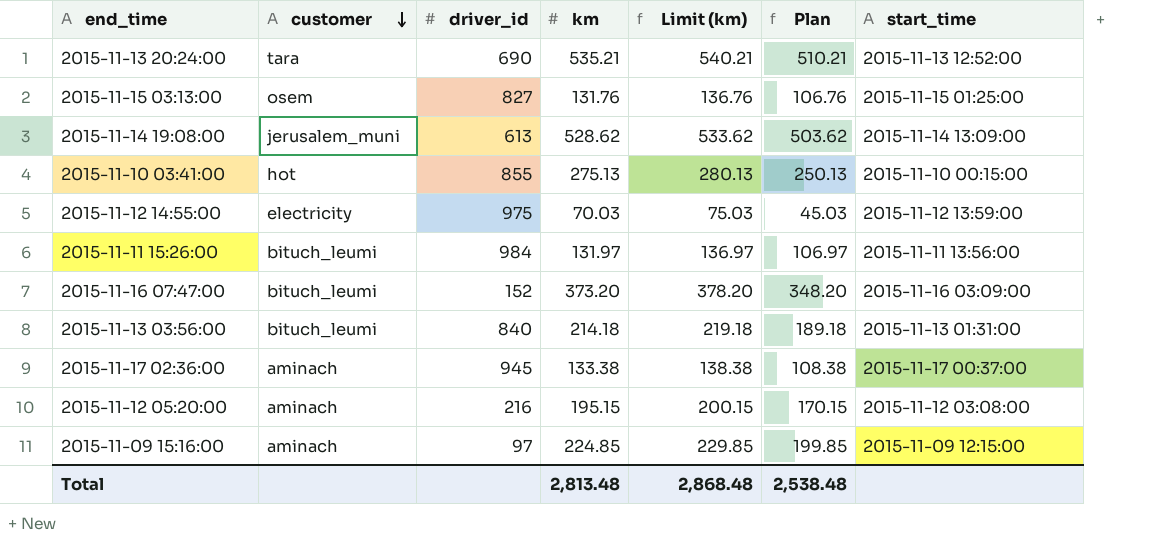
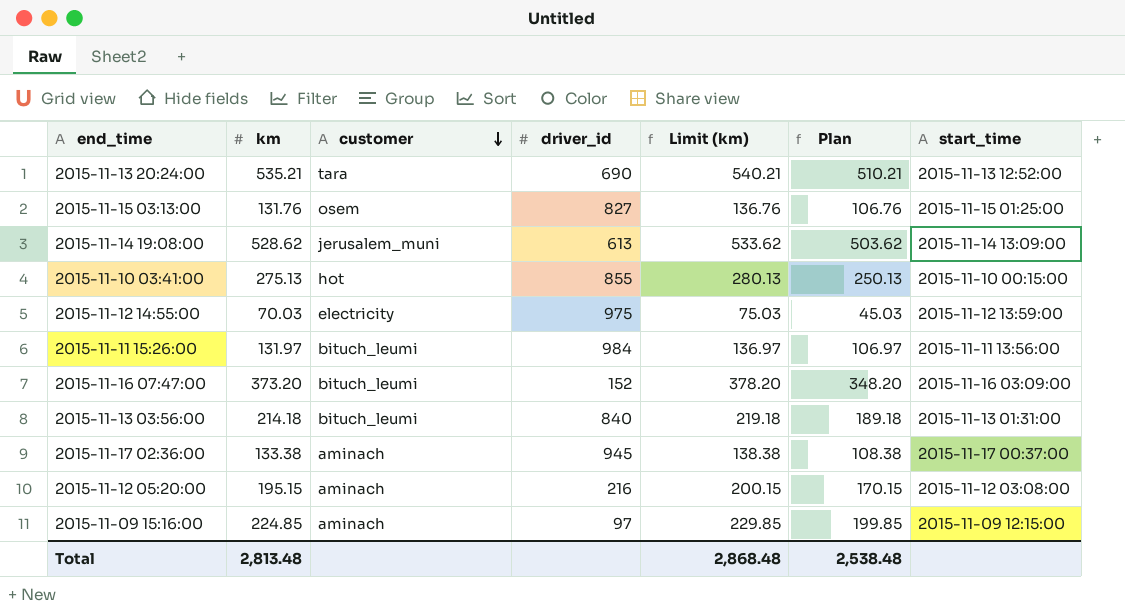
column km | position: 4 -> 2

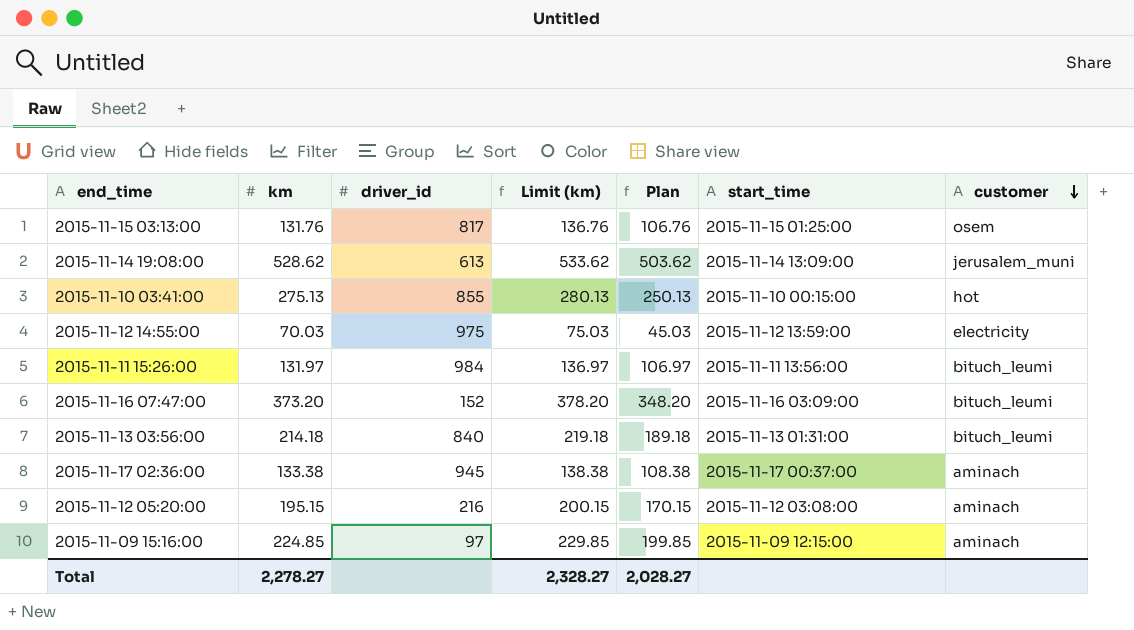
column customer | position: 3 -> 7
row 2015-11-13 20:24:00: 535.21 | tara | 690 | 540.21 | 510.21 | 2015-11-13 12:52:00 -> none
2015-11-15 03:13:00 | driver_id: 827 -> 817
Total | km: 2,813.48 -> 2,278.27
Total | Limit (km): 2,868.48 -> 2,328.27
Total | Plan: 2,538.48 -> 2,028.27

